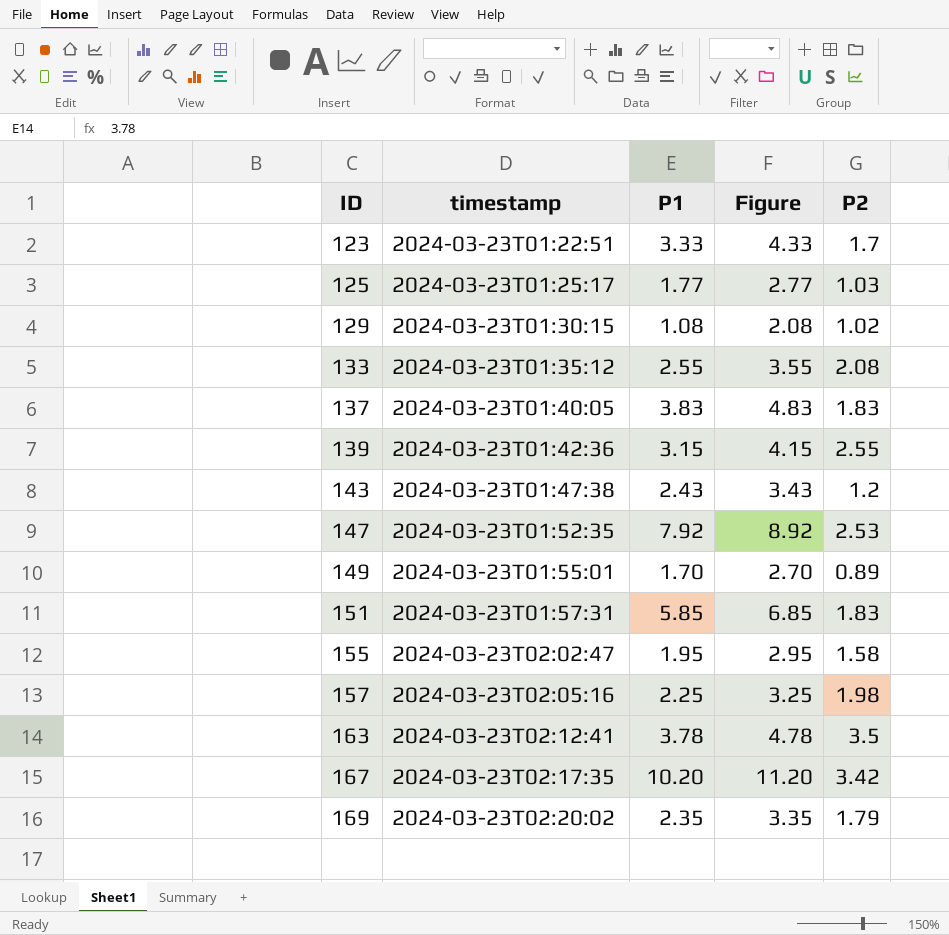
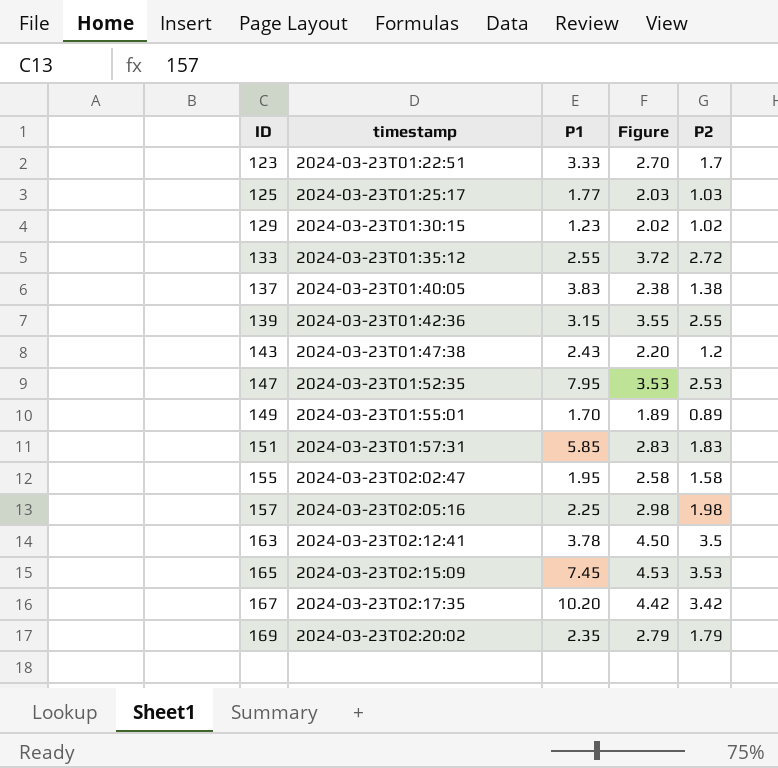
column Figure | formula: [P1] + 1 -> [P2] + 1
129 | P1: 1.08 -> 1.23
133 | P2: 2.08 -> 2.72
137 | P2: 1.83 -> 1.38
147 | P1: 7.92 -> 7.95
row 165: none -> 2024-03-23T02:15:09 | 7.45 | 4.53 | 3.53

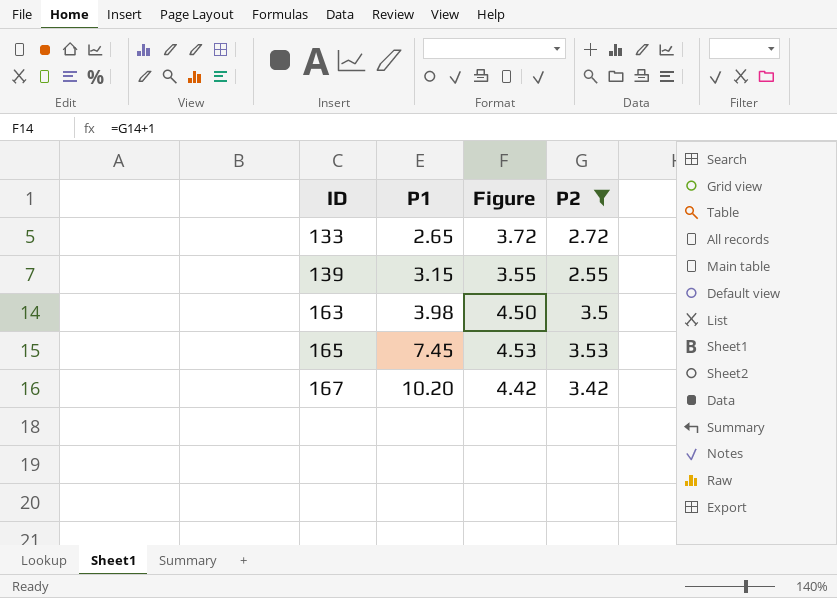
filter: none -> P2 >= 2.55
column timestamp | position: 2 -> none
133 | P1: 2.55 -> 2.65
163 | P1: 3.78 -> 3.98

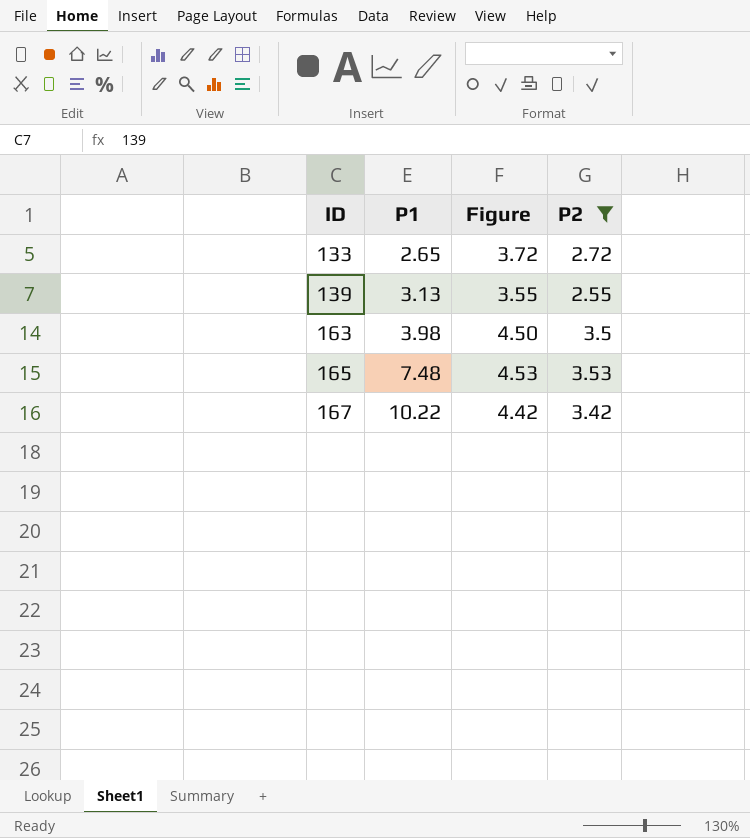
139 | P1: 3.15 -> 3.13
165 | P1: 7.45 -> 7.48
167 | P1: 10.20 -> 10.22

